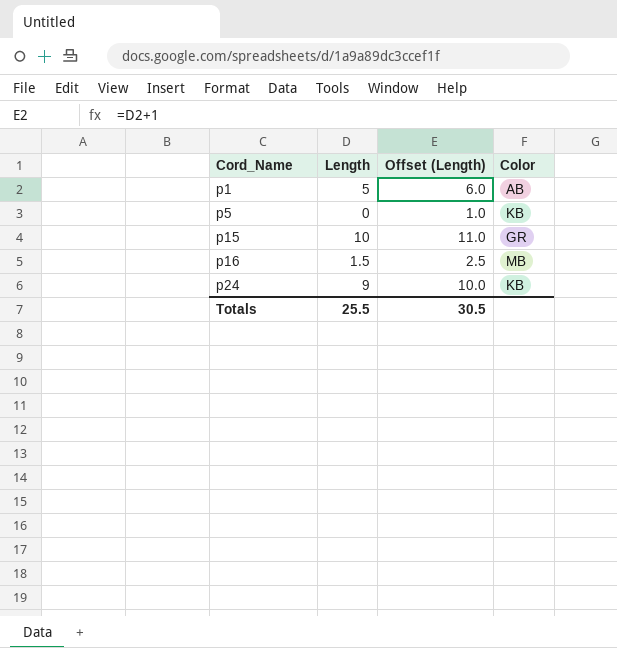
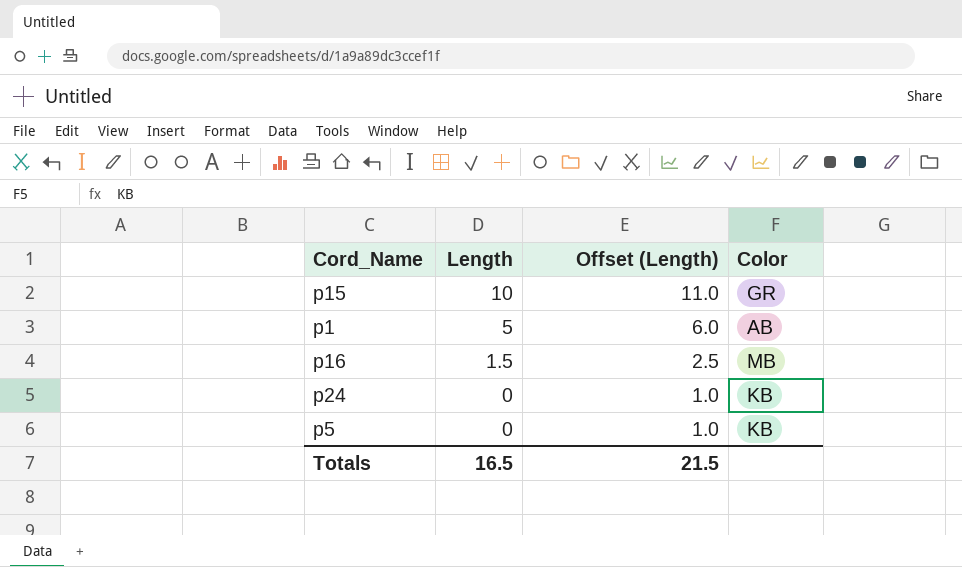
row order: Cord_Name ascending -> Length descending
p24 | Length: 9 -> 0
p24 | Offset (Length): 10.0 -> 1.0
Totals | Length: 25.5 -> 16.5
Totals | Offset (Length): 30.5 -> 21.5

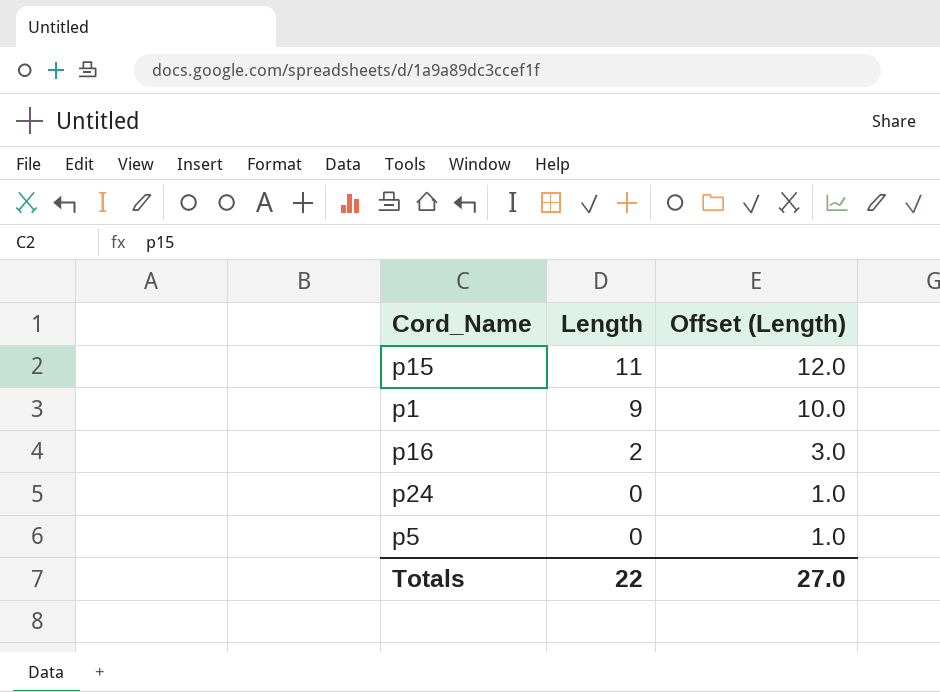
column Color | position: 4 -> none
p15 | Length: 10 -> 11
p15 | Offset (Length): 11.0 -> 12.0
p1 | Length: 5 -> 9
p1 | Offset (Length): 6.0 -> 10.0
p16 | Length: 1.5 -> 2
p16 | Offset (Length): 2.5 -> 3.0
Totals | Length: 16.5 -> 22
Totals | Offset (Length): 21.5 -> 27.0

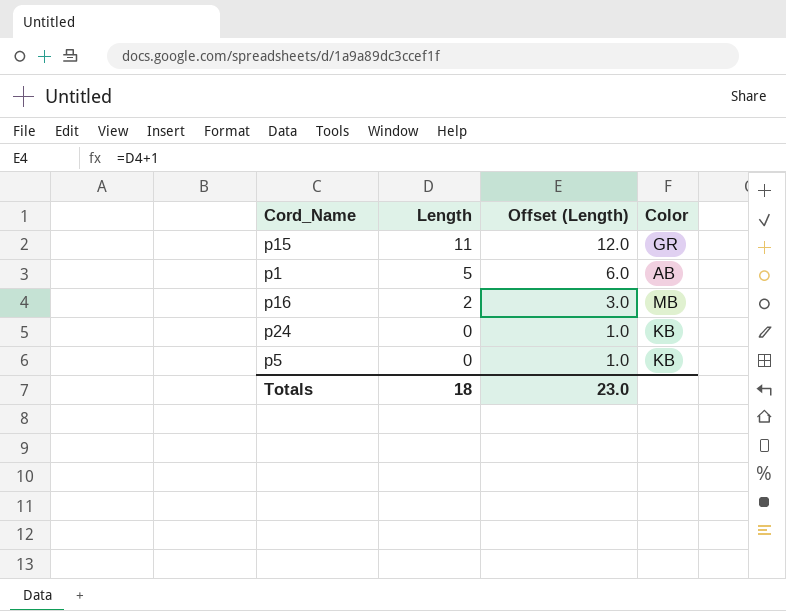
column Color | position: none -> 4
p1 | Length: 9 -> 5
p1 | Offset (Length): 10.0 -> 6.0
Totals | Length: 22 -> 18
Totals | Offset (Length): 27.0 -> 23.0

